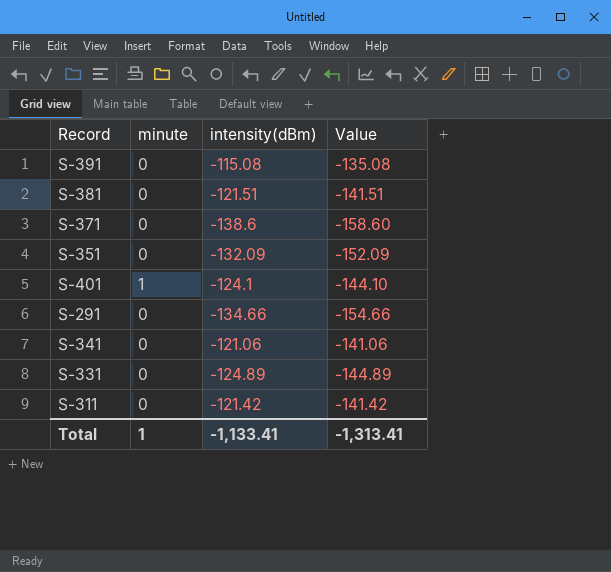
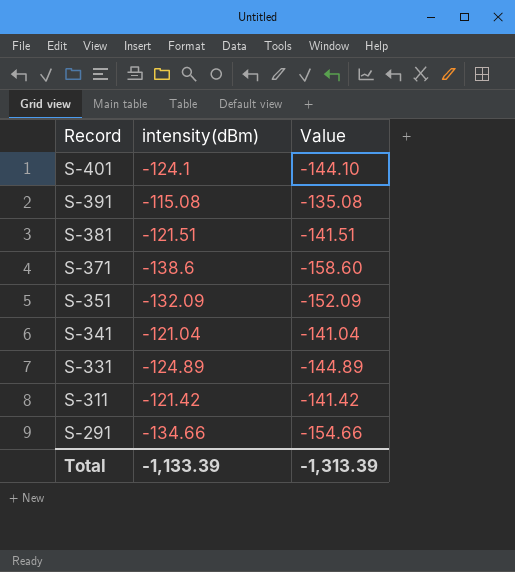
row order: none -> Record descending
column minute | position: 2 -> none
S-341 | intensity(dBm): -121.06 -> -121.04
S-341 | Value: -141.06 -> -141.04
Total | intensity(dBm): -1,133.41 -> -1,133.39
Total | Value: -1,313.41 -> -1,313.39

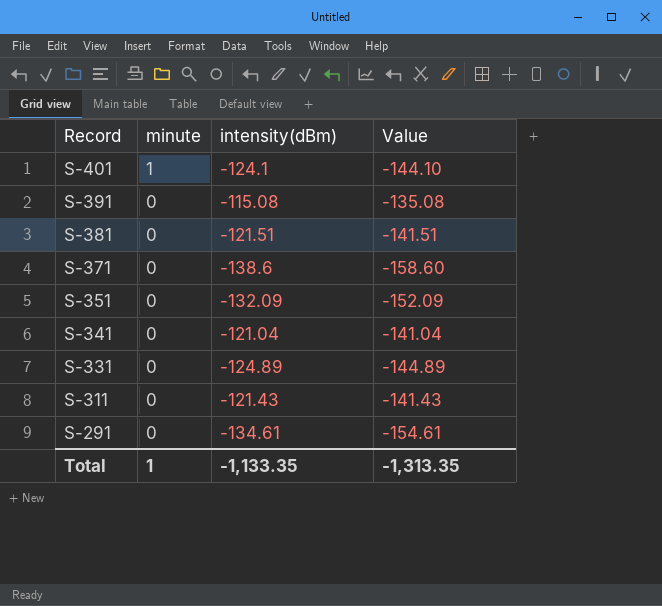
column minute | position: none -> 2
S-311 | intensity(dBm): -121.42 -> -121.43
S-311 | Value: -141.42 -> -141.43
S-291 | intensity(dBm): -134.66 -> -134.61
S-291 | Value: -154.66 -> -154.61
Total | intensity(dBm): -1,133.39 -> -1,133.35
Total | Value: -1,313.39 -> -1,313.35

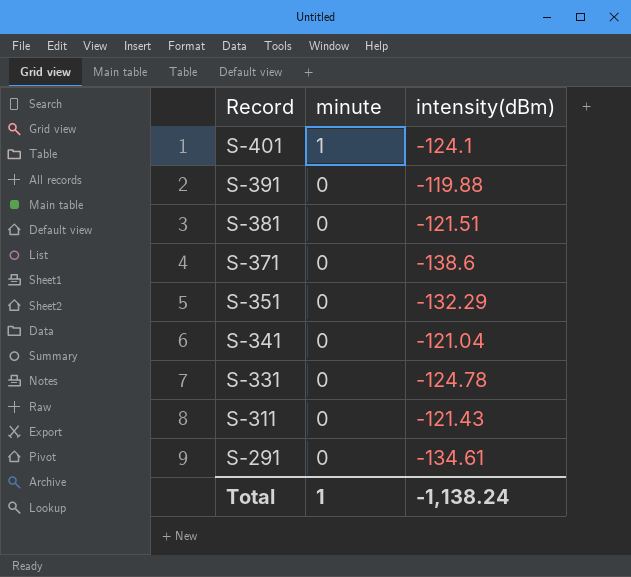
column Value | formula: [intensity(dBm)] - 20 -> none
S-391 | intensity(dBm): -115.08 -> -119.88
S-351 | intensity(dBm): -132.09 -> -132.29
S-331 | intensity(dBm): -124.89 -> -124.78
Total | intensity(dBm): -1,133.35 -> -1,138.24

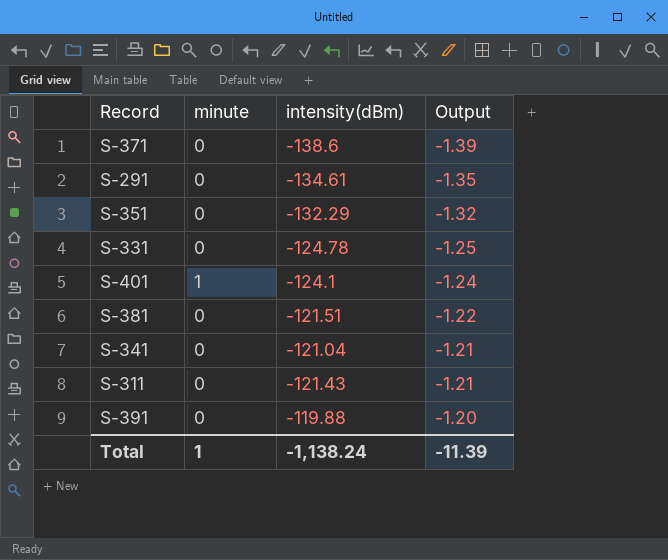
row order: Record descending -> Output ascending
column Output | formula: none -> [intensity(dBm)] * 0.01

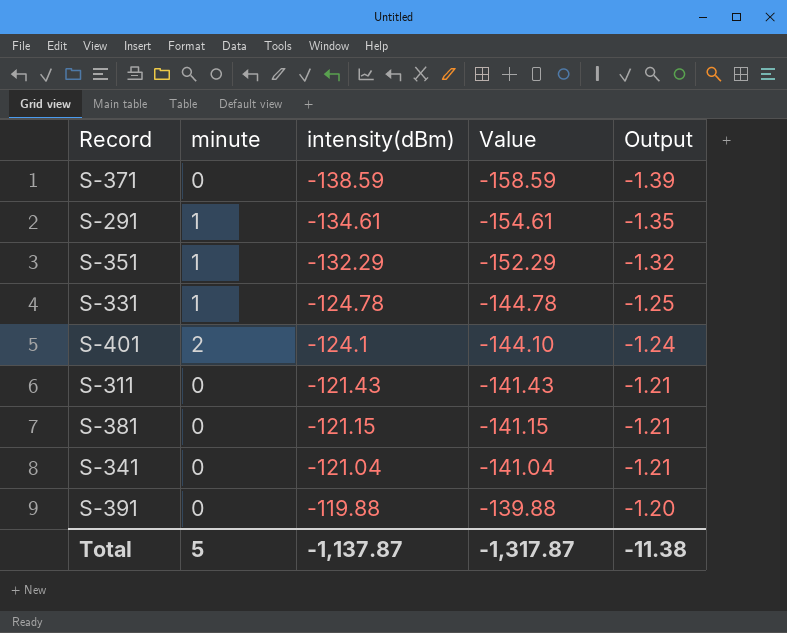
row order: Output ascending -> intensity(dBm) ascending
column Value | formula: none -> [intensity(dBm)] - 20
S-371 | intensity(dBm): -138.6 -> -138.59
S-291 | minute: 0 -> 1
S-351 | minute: 0 -> 1
S-331 | minute: 0 -> 1
S-401 | minute: 1 -> 2
S-381 | intensity(dBm): -121.51 -> -121.15
S-381 | Output: -1.22 -> -1.21
Total | minute: 1 -> 5
Total | intensity(dBm): -1,138.24 -> -1,137.87
Total | Output: -11.39 -> -11.38

